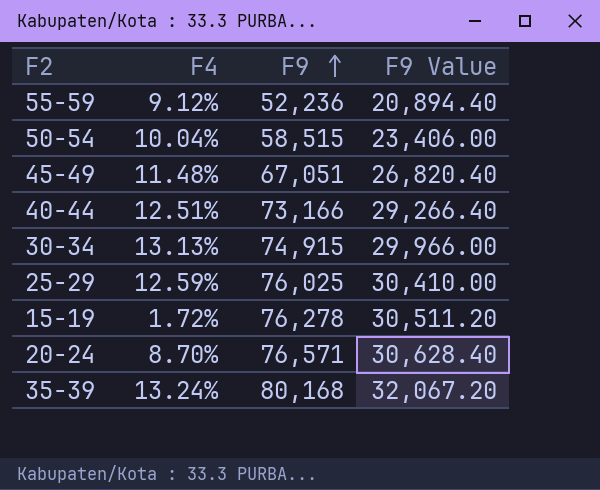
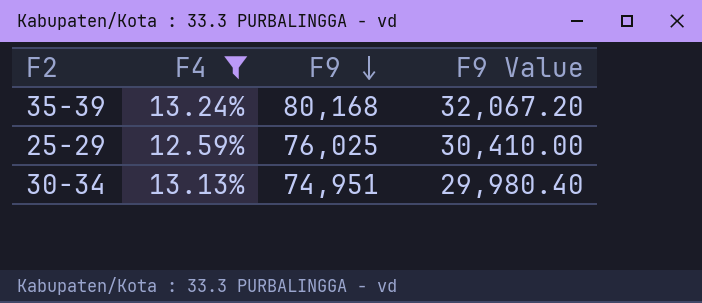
filter: none -> F4 >= 12.59%
row order: F9 ascending -> F9 descending
30-34 | F9: 74,915 -> 74,951
30-34 | F9 Value: 29,966.00 -> 29,980.40

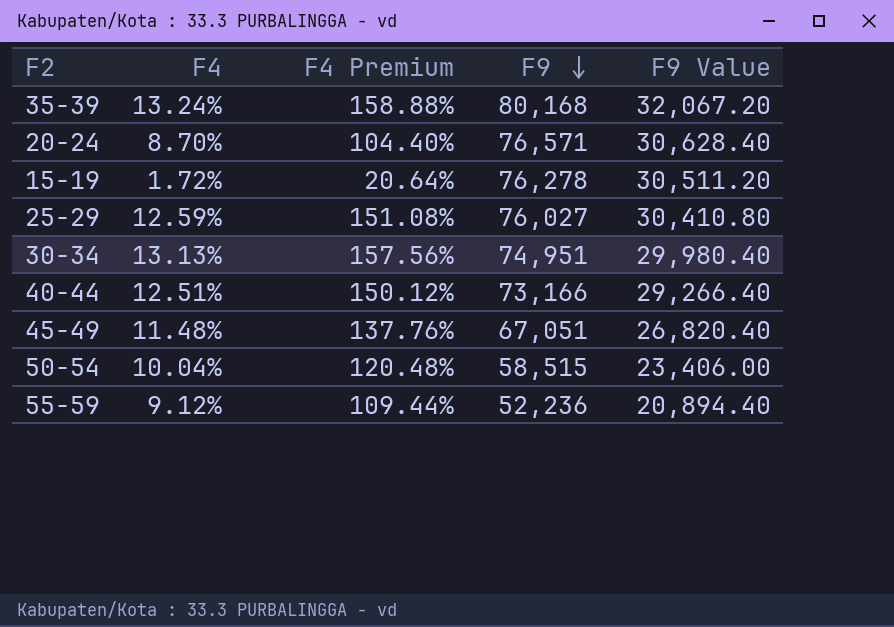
filter: F4 >= 12.59% -> none
column F4 Premium | formula: none -> [F4] * 12
25-29 | F9: 76,025 -> 76,027
25-29 | F9 Value: 30,410.00 -> 30,410.80

